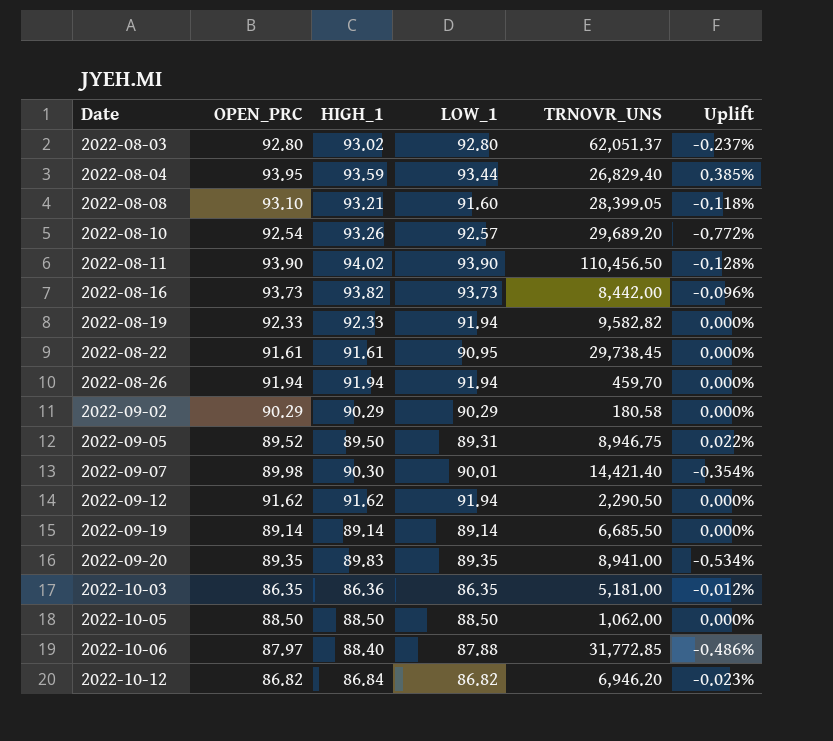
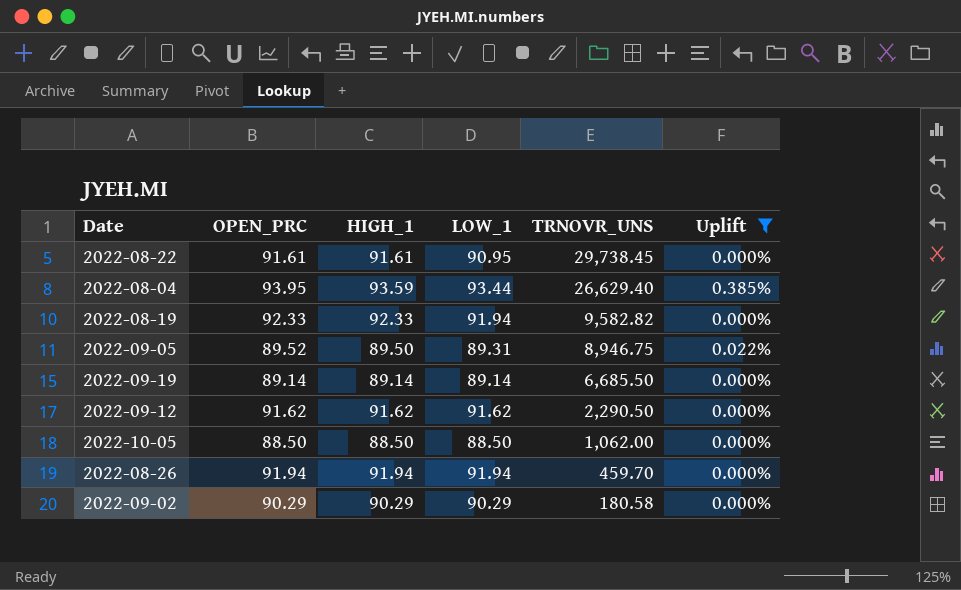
filter: none -> Uplift >= 0.000%
row order: Date ascending -> TRNOVR_UNS descending
2022-08-04 | TRNOVR_UNS: 26,829.40 -> 26,629.40
2022-09-12 | LOW_1: 91.94 -> 91.62

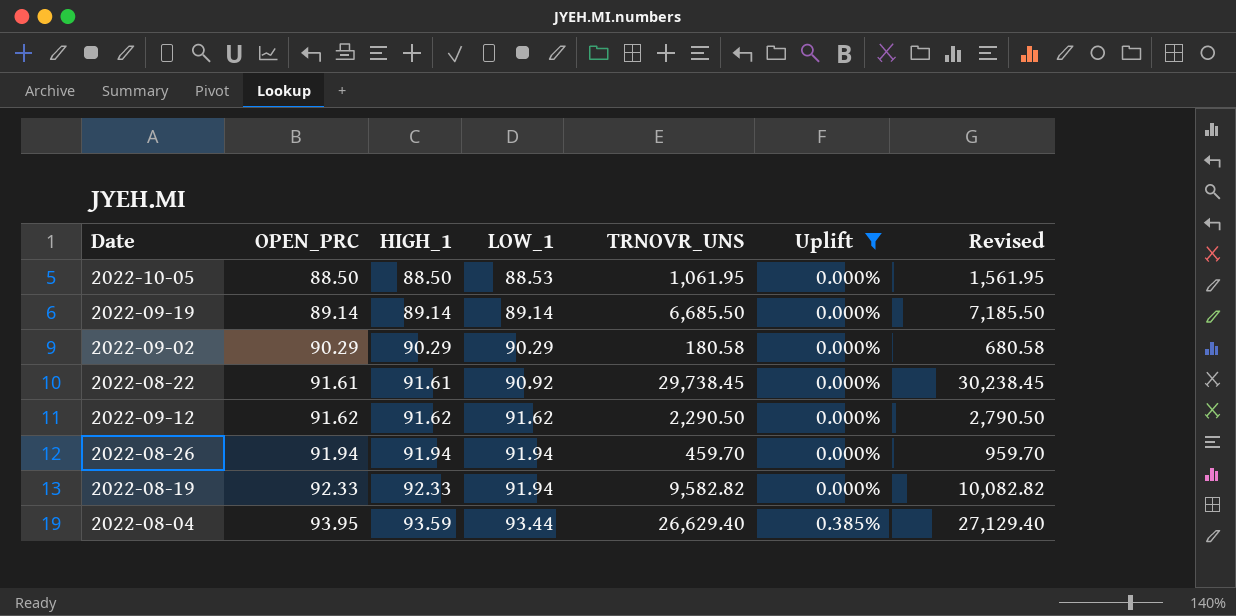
row order: TRNOVR_UNS descending -> OPEN_PRC ascending
column Revised | formula: none -> [TRNOVR_UNS] + 500
row 2022-09-05: 89.52 | 89.50 | 89.31 | 8,946.75 | 0.022% -> none
2022-10-05 | LOW_1: 88.50 -> 88.53
2022-10-05 | TRNOVR_UNS: 1,062.00 -> 1,061.95
2022-08-22 | LOW_1: 90.95 -> 90.92

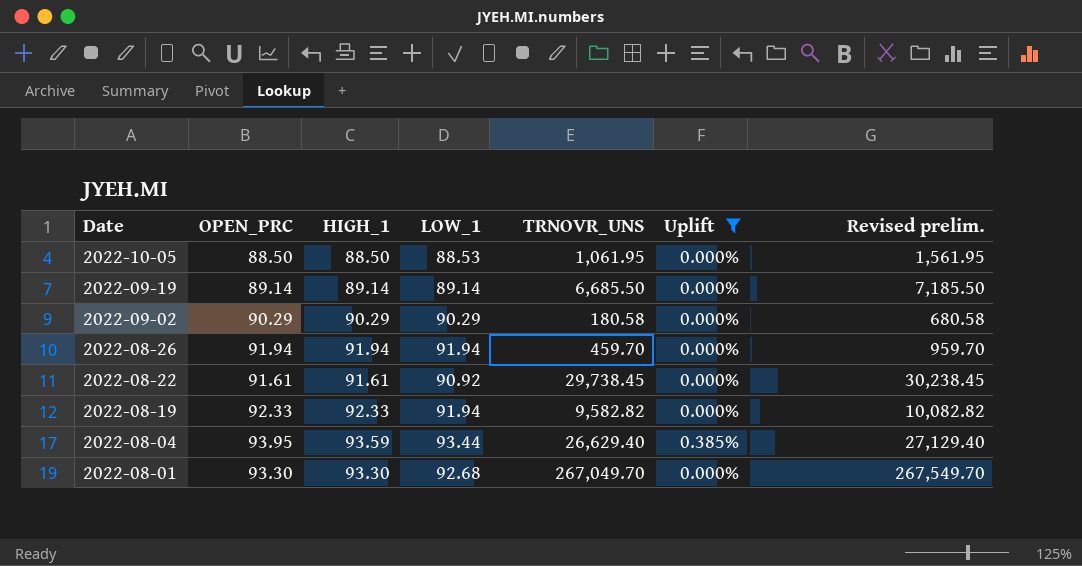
row order: OPEN_PRC ascending -> Date descending
column name: Revised -> Revised prelim.
row 2022-09-12: 91.62 | 91.62 | 91.62 | 2,290.50 | 0.000% | 2,790.50 -> none
row 2022-08-01: none -> 93.30 | 93.30 | 92.68 | 267,049.70 | 0.000% | 267,549.70

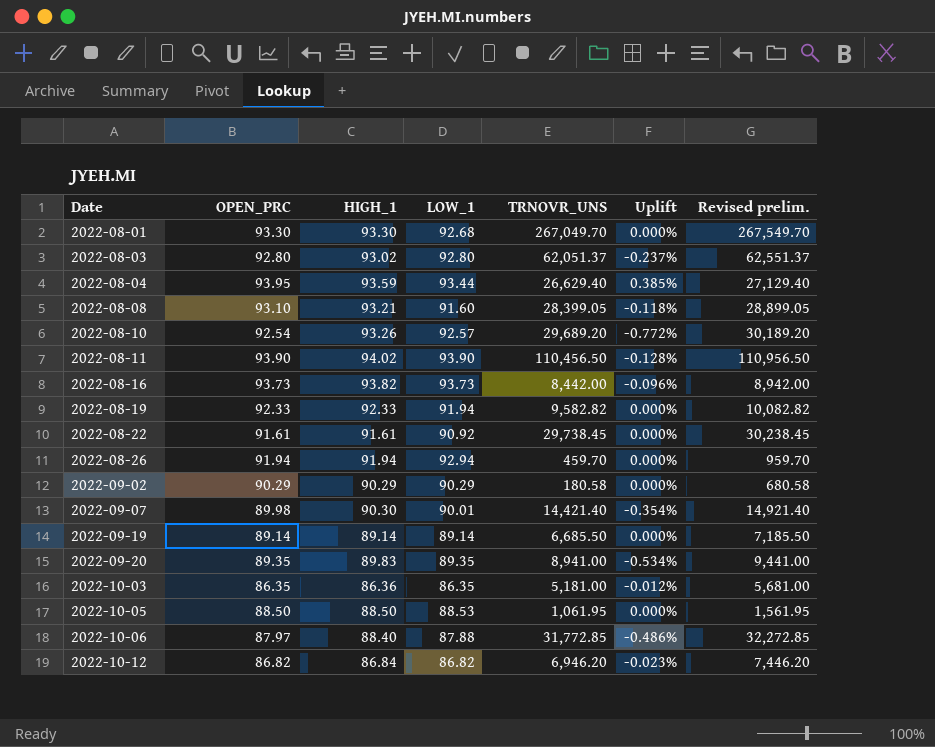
filter: Uplift >= 0.000% -> none
row order: Date descending -> Date ascending
2022-08-26 | LOW_1: 91.94 -> 92.94

